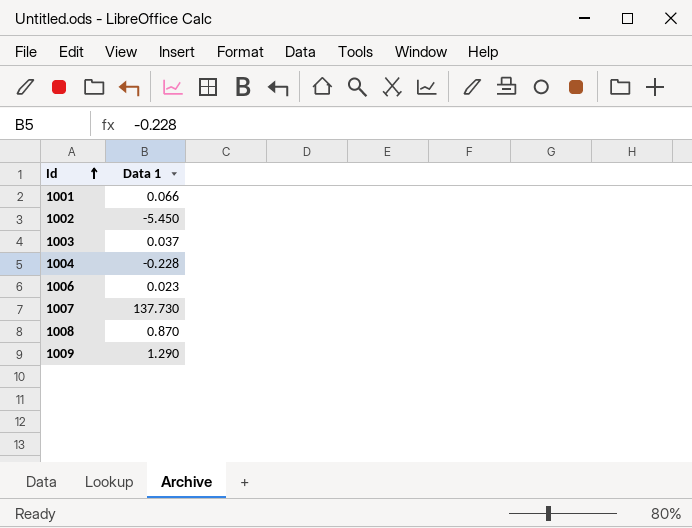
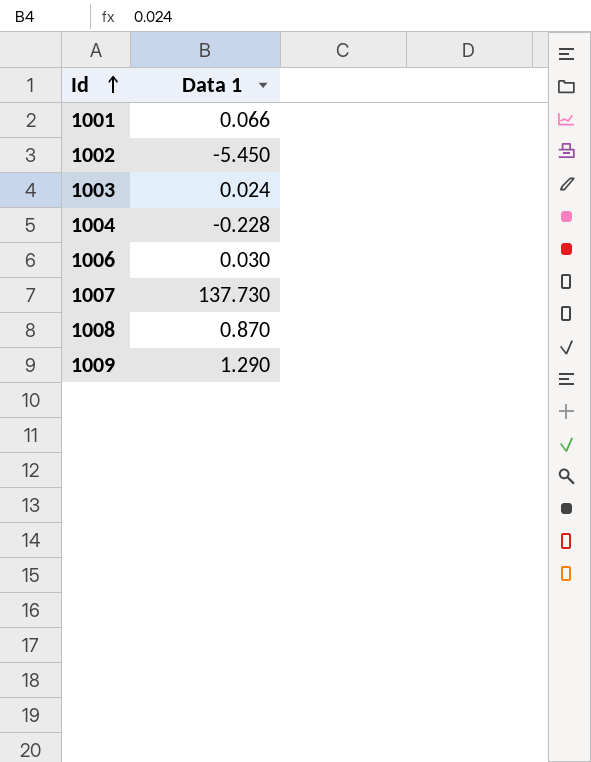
1003 | Data 1: 0.037 -> 0.024
1006 | Data 1: 0.023 -> 0.030

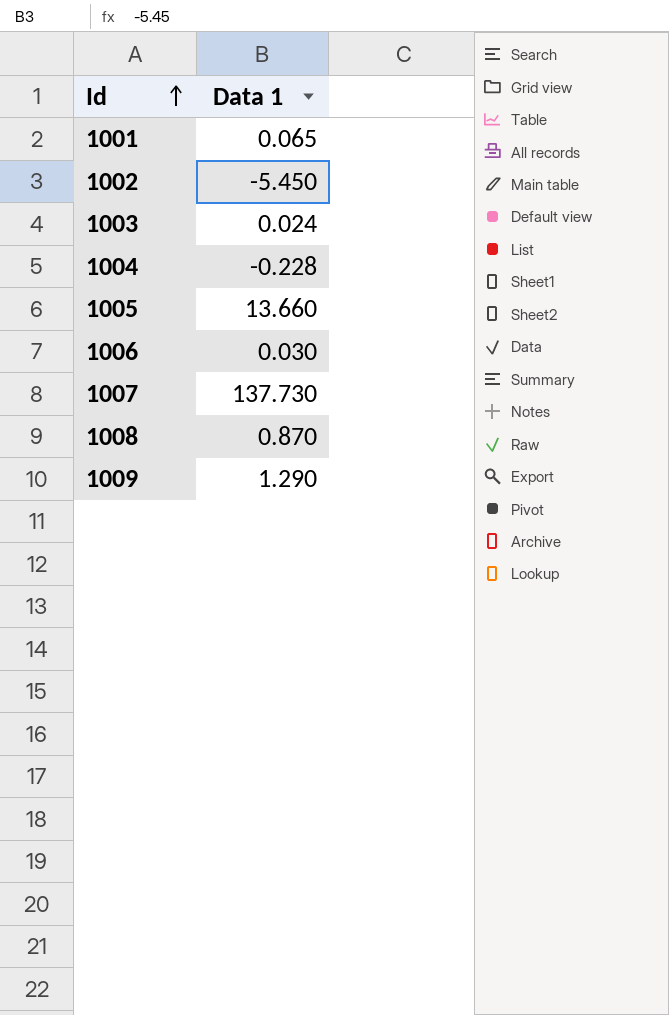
1001 | Data 1: 0.066 -> 0.065
row 1005: none -> 13.660

